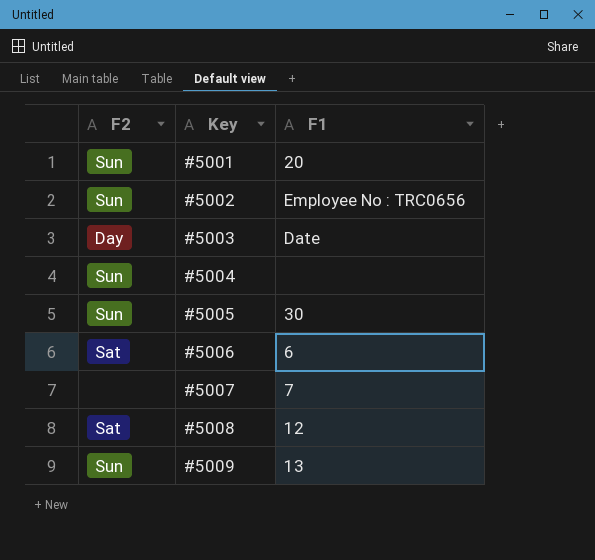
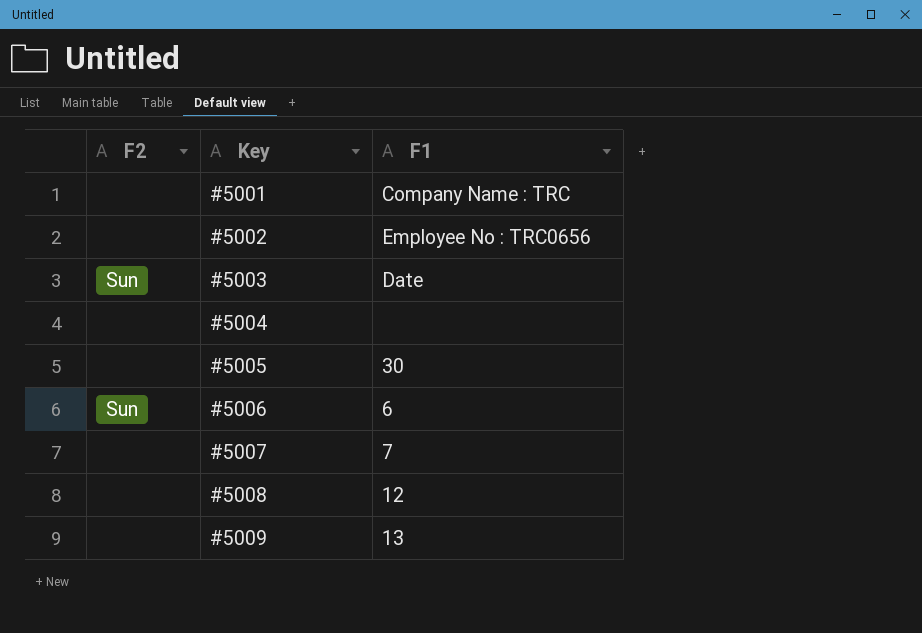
#5001 | F2: Sun -> none
#5001 | F1: 20 -> Company Name : TRC
#5002 | F2: Sun -> none
#5003 | F2: Day -> Sun
#5004 | F2: Sun -> none
#5005 | F2: Sun -> none
#5006 | F2: Sat -> Sun
#5008 | F2: Sat -> none
#5009 | F2: Sun -> none

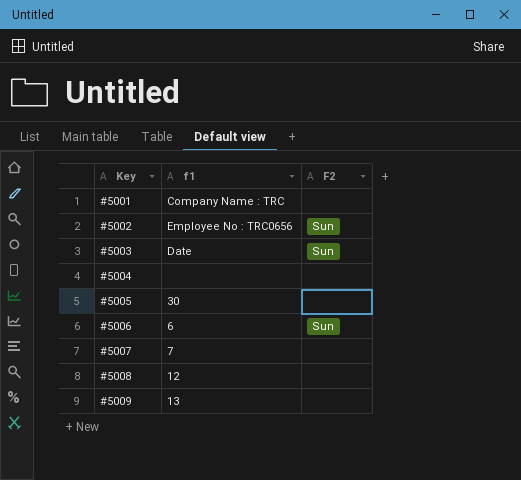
column name: F1 -> f1
column F2 | position: 1 -> 3
#5002 | F2: none -> Sun

